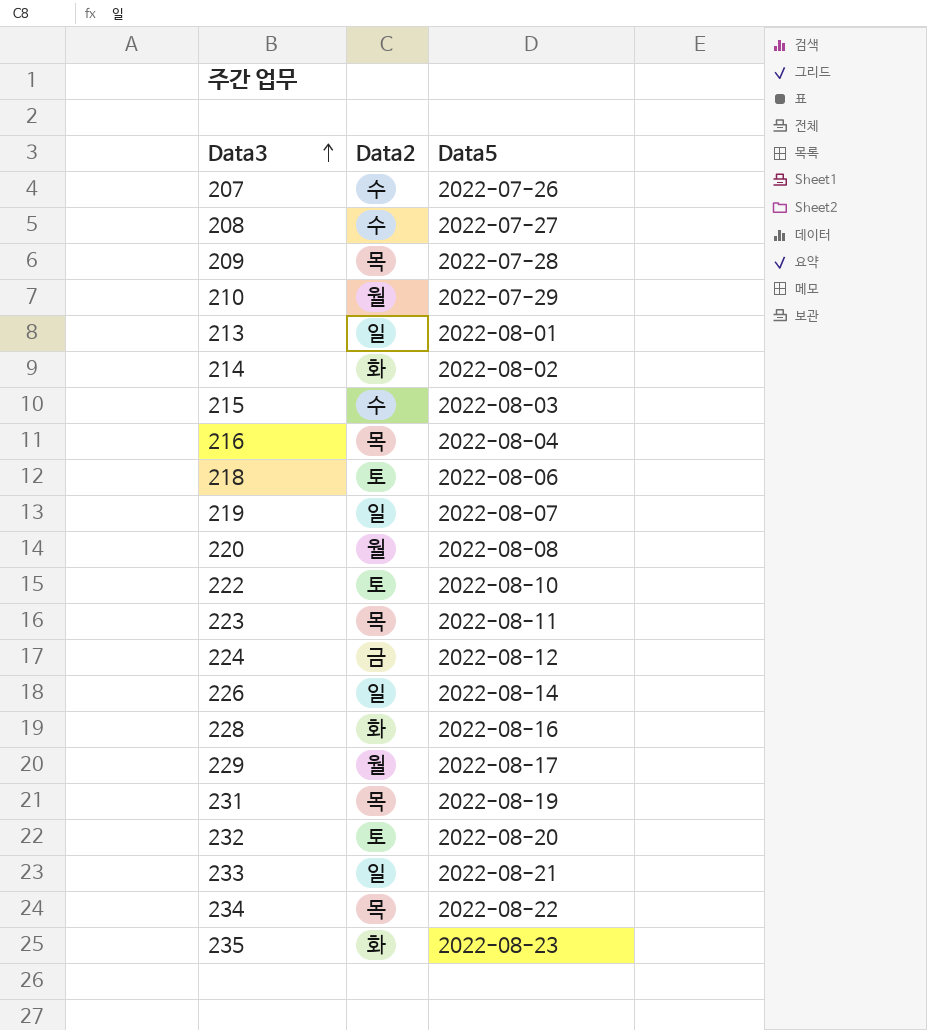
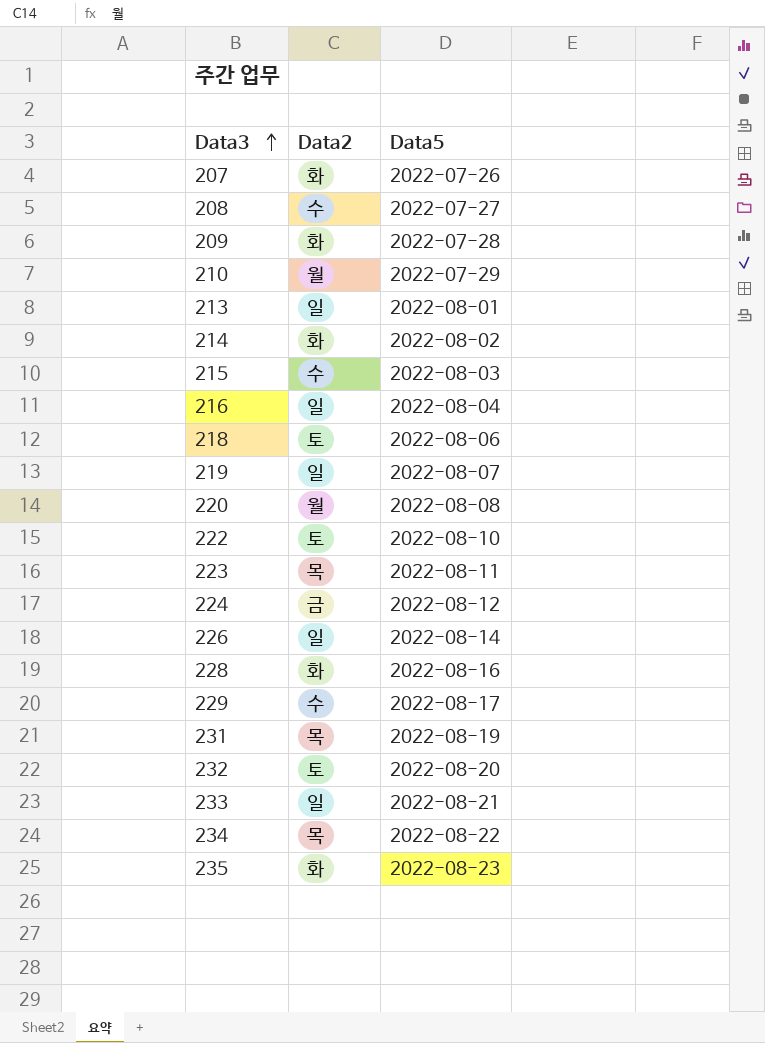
207 | Data2: 수 -> 화
209 | Data2: 목 -> 화
216 | Data2: 목 -> 일
229 | Data2: 월 -> 수

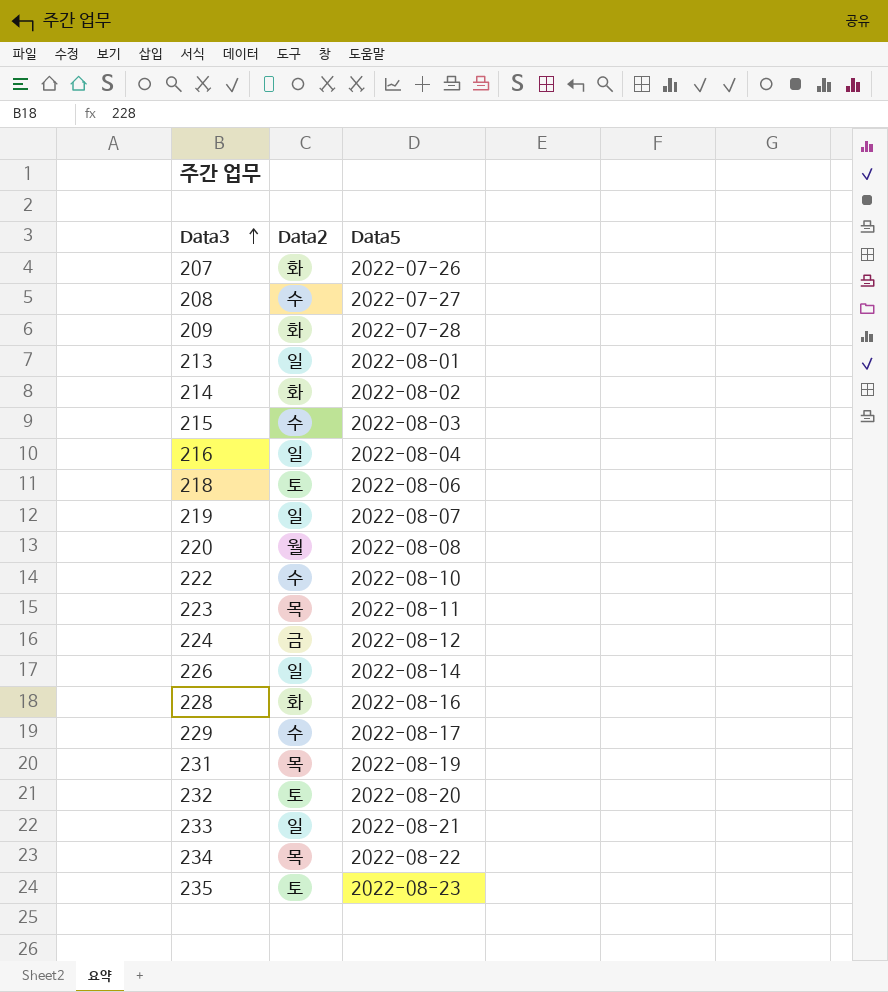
row 210: 월 | 2022-07-29 -> none
222 | Data2: 토 -> 수
235 | Data2: 화 -> 토

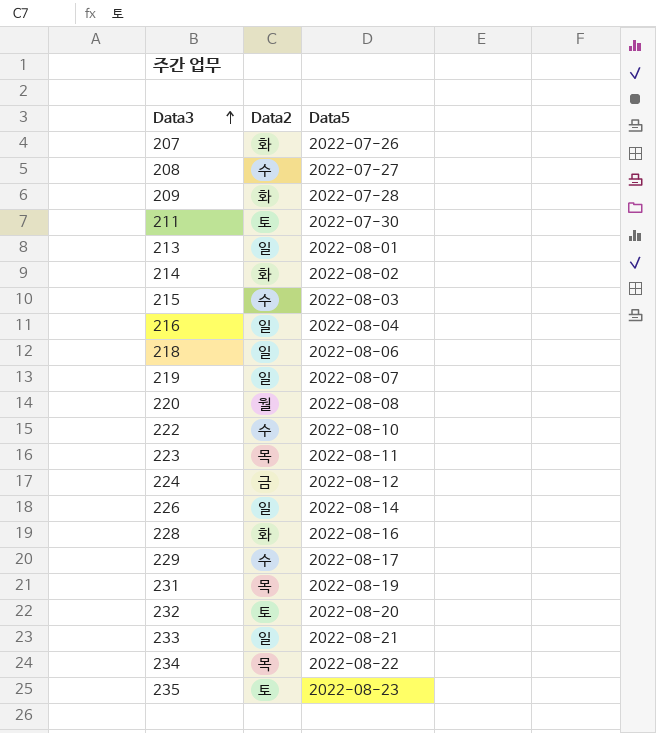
row 211: none -> 토 | 2022-07-30
218 | Data2: 토 -> 일

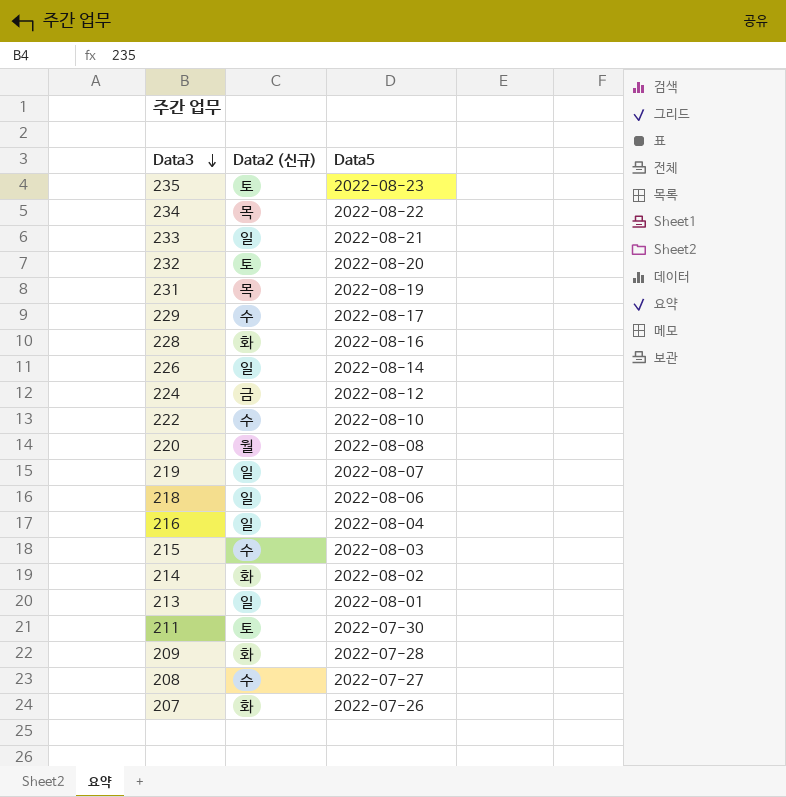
row order: Data3 ascending -> Data3 descending
column name: Data2 -> Data2 (신규)
row 223: 목 | 2022-08-11 -> none

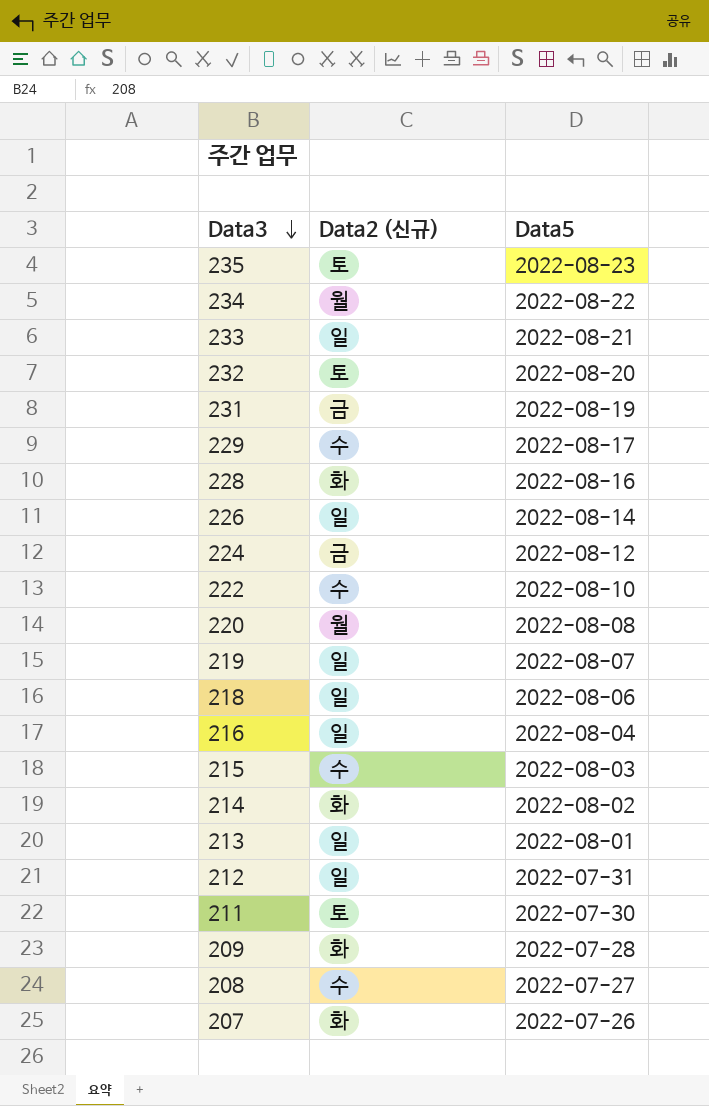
234 | Data2 (신규): 목 -> 월
231 | Data2 (신규): 목 -> 금
row 212: none -> 일 | 2022-07-31

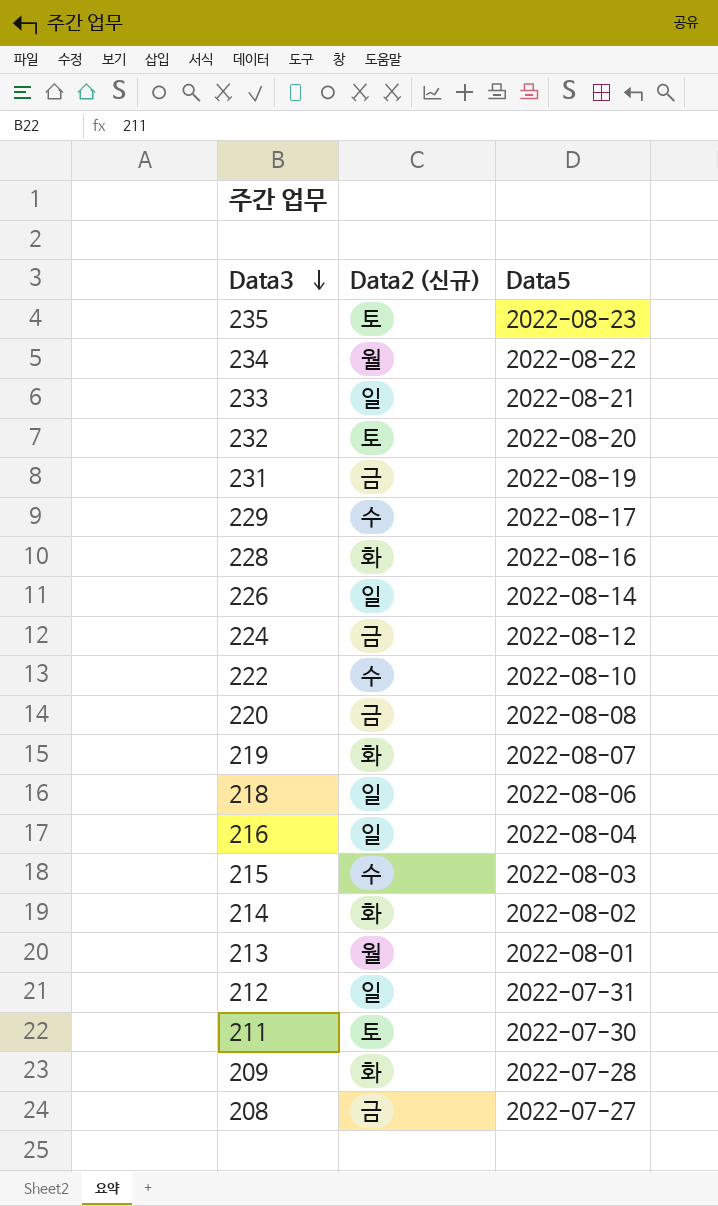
row 207: 화 | 2022-07-26 -> none
220 | Data2 (신규): 월 -> 금
219 | Data2 (신규): 일 -> 화
213 | Data2 (신규): 일 -> 월
208 | Data2 (신규): 수 -> 금

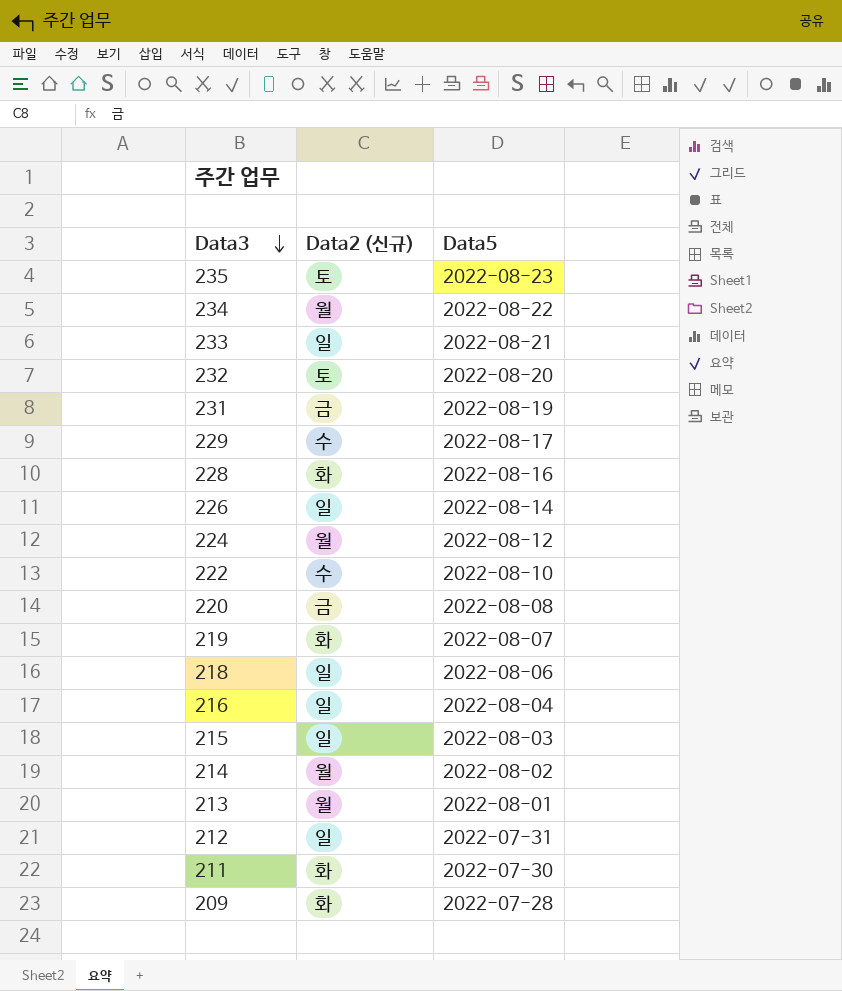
row 208: 금 | 2022-07-27 -> none
224 | Data2 (신규): 금 -> 월
215 | Data2 (신규): 수 -> 일
214 | Data2 (신규): 화 -> 월
211 | Data2 (신규): 토 -> 화

